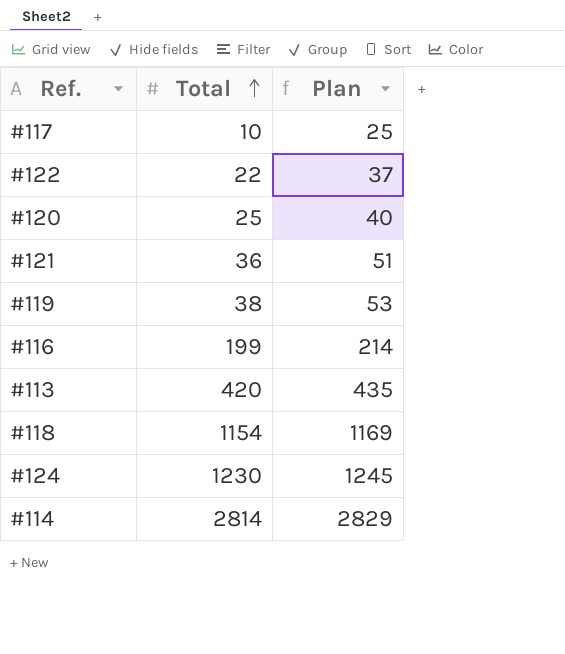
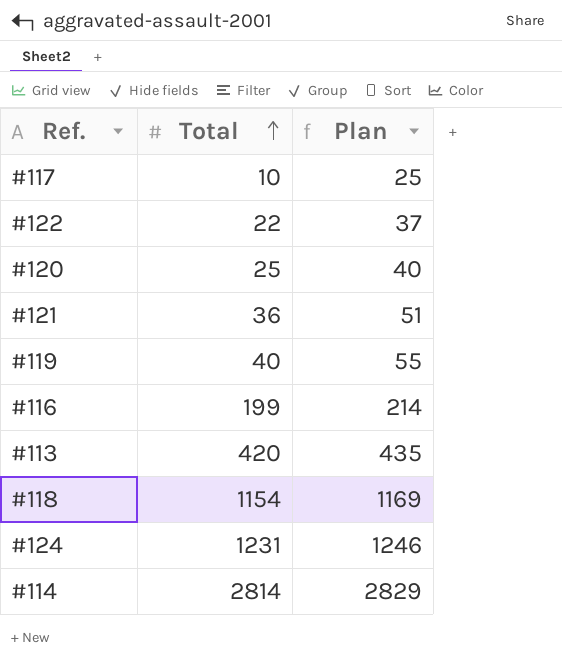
#119 | Total: 38 -> 40
#119 | Plan: 53 -> 55
#124 | Total: 1230 -> 1231
#124 | Plan: 1245 -> 1246

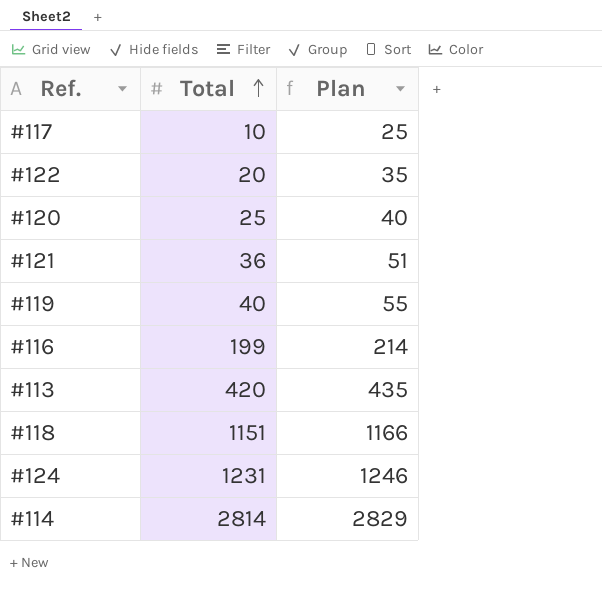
#122 | Total: 22 -> 20
#122 | Plan: 37 -> 35
#118 | Total: 1154 -> 1151
#118 | Plan: 1169 -> 1166

